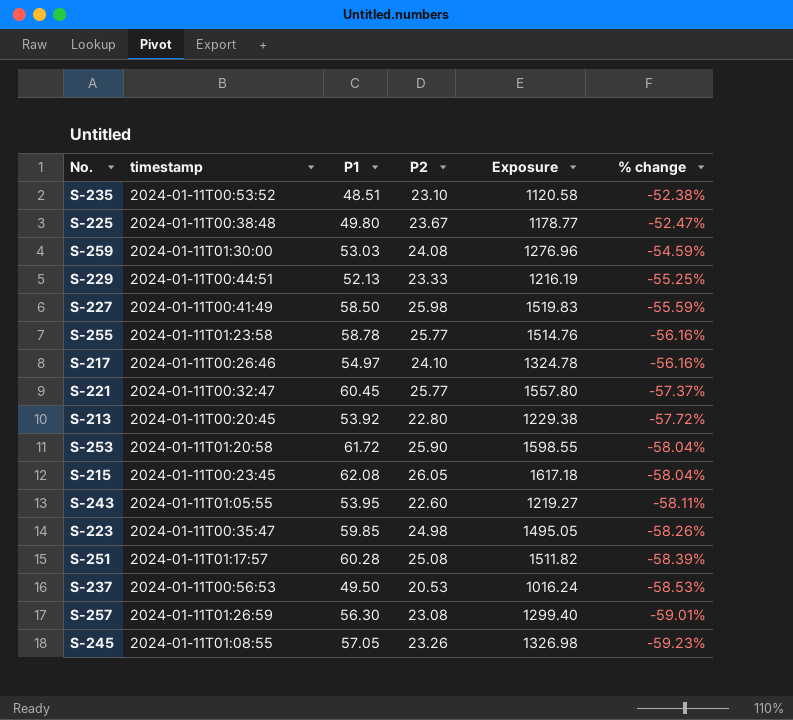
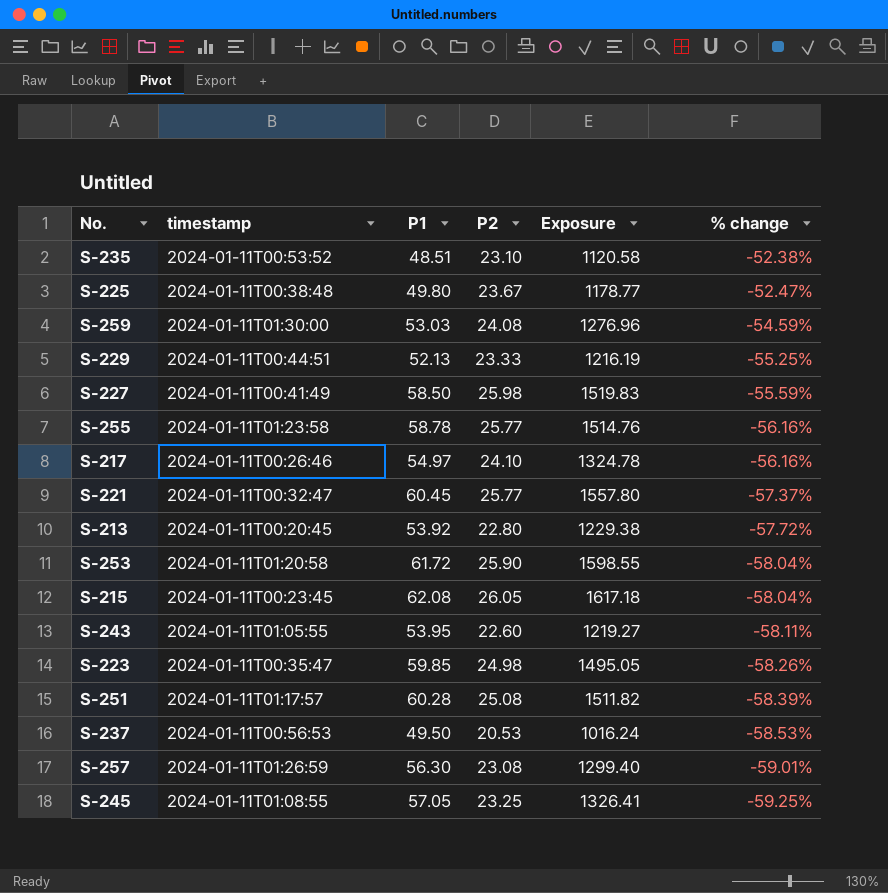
S-245 | P2: 23.26 -> 23.25
S-245 | Exposure: 1326.98 -> 1326.41
S-245 | % change: -59.23% -> -59.25%

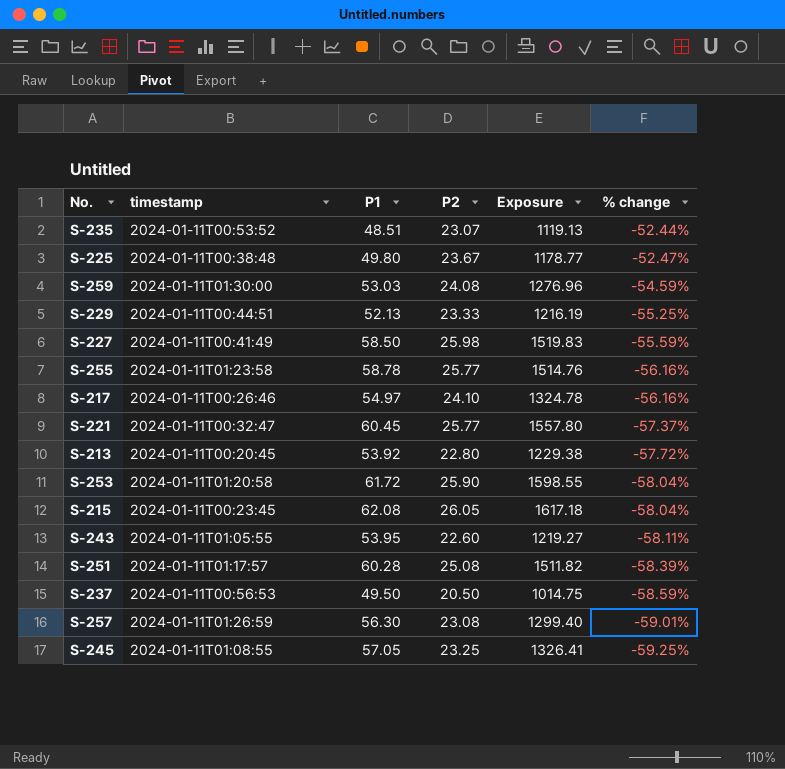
row S-223: 2024-01-11T00:35:47 | 59.85 | 24.98 | 1495.05 | -58.26% -> none
S-235 | P2: 23.10 -> 23.07
S-235 | Exposure: 1120.58 -> 1119.13
S-235 | % change: -52.38% -> -52.44%
S-237 | P2: 20.53 -> 20.50
S-237 | Exposure: 1016.24 -> 1014.75
S-237 | % change: -58.53% -> -58.59%

